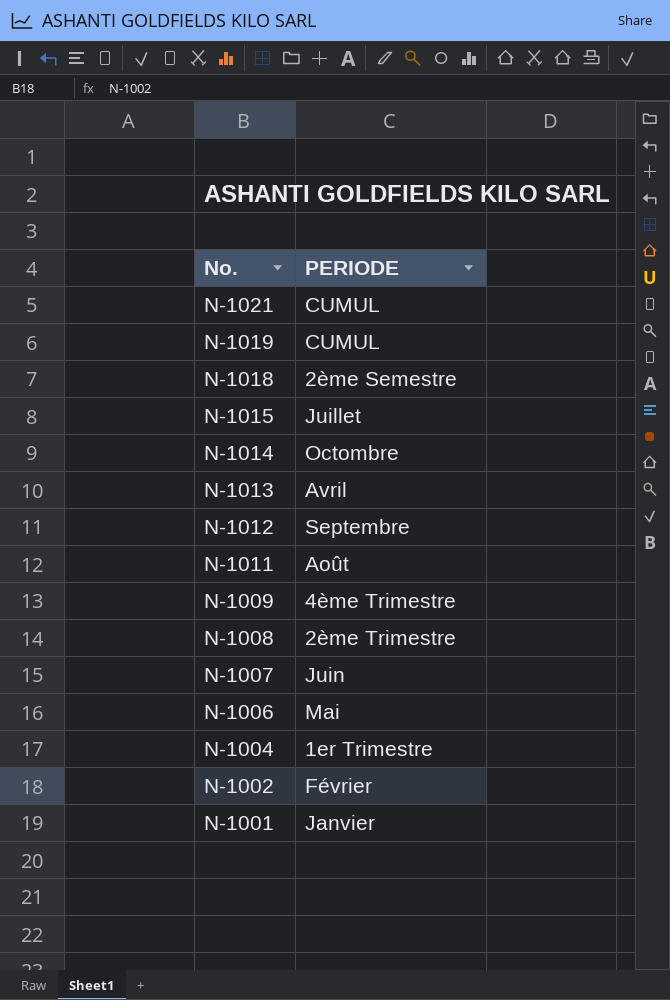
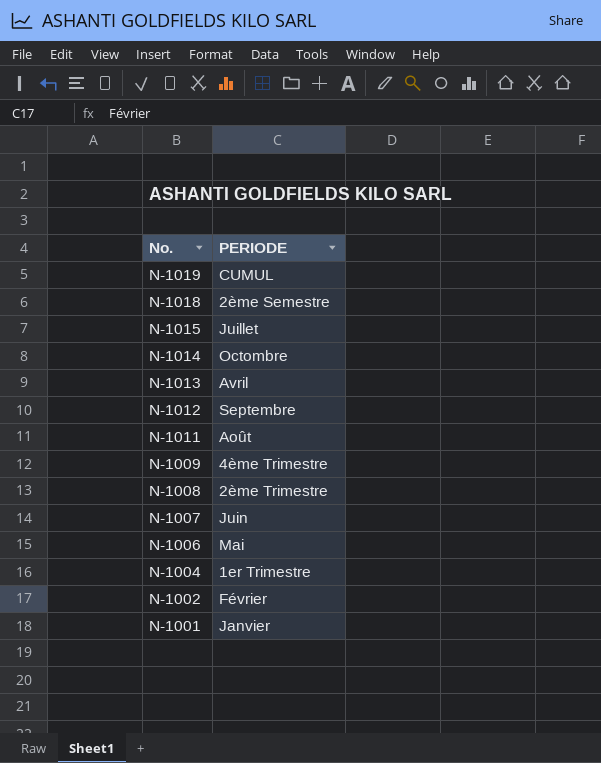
row N-1021: CUMUL -> none

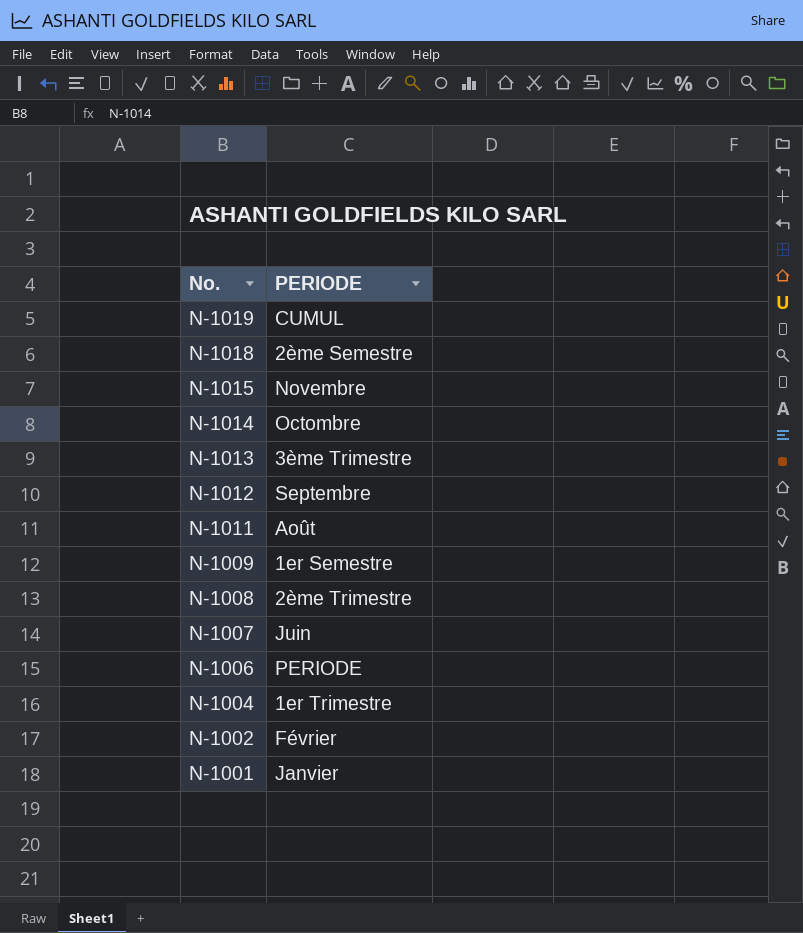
N-1015 | PERIODE: Juillet -> Novembre
N-1013 | PERIODE: Avril -> 3ème Trimestre
N-1009 | PERIODE: 4ème Trimestre -> 1er Semestre
N-1006 | PERIODE: Mai -> PERIODE

